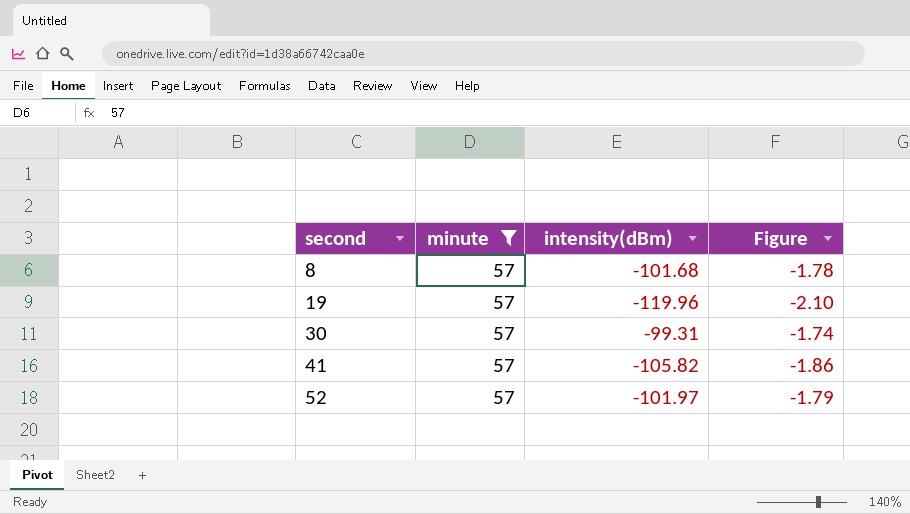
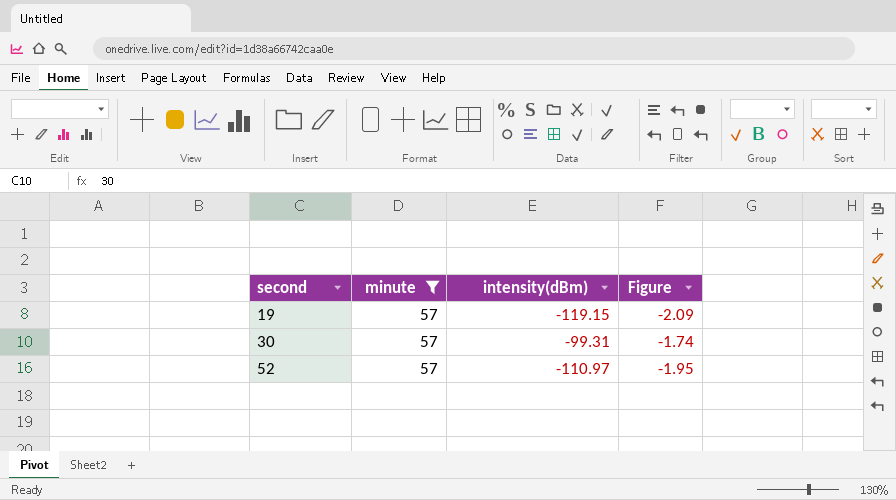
row 8: 57 | -101.68 | -1.78 -> none
row 41: 57 | -105.82 | -1.86 -> none
19 | intensity(dBm): -119.96 -> -119.15
19 | Figure: -2.10 -> -2.09
52 | intensity(dBm): -101.97 -> -110.97
52 | Figure: -1.79 -> -1.95

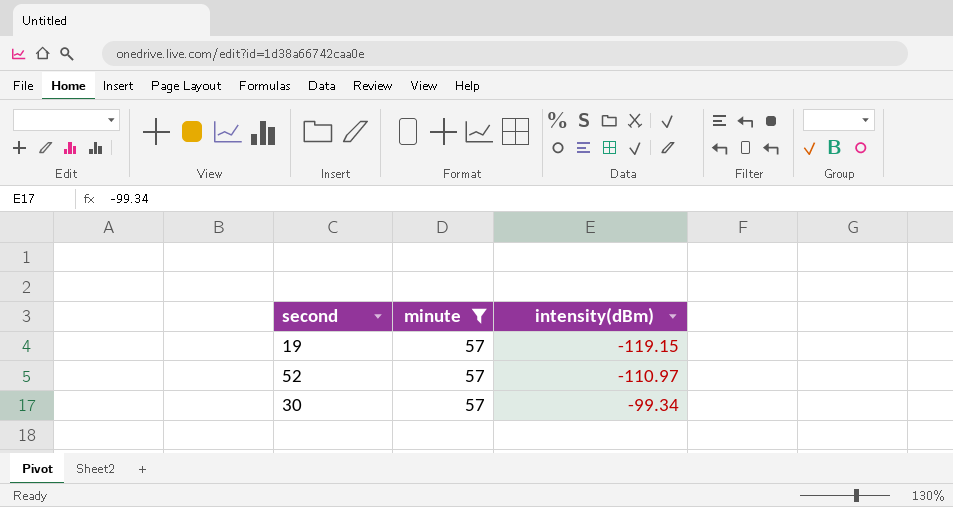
row order: second ascending -> intensity(dBm) ascending
column Figure | formula: [intensity(dBm)] / [minute] -> none
30 | intensity(dBm): -99.31 -> -99.34

